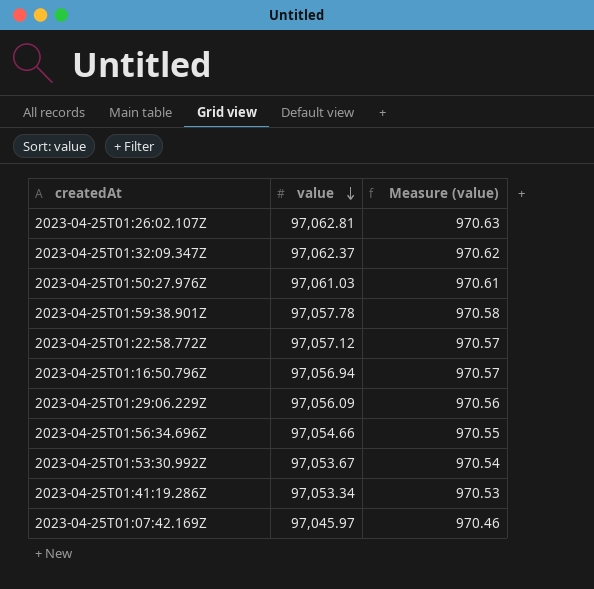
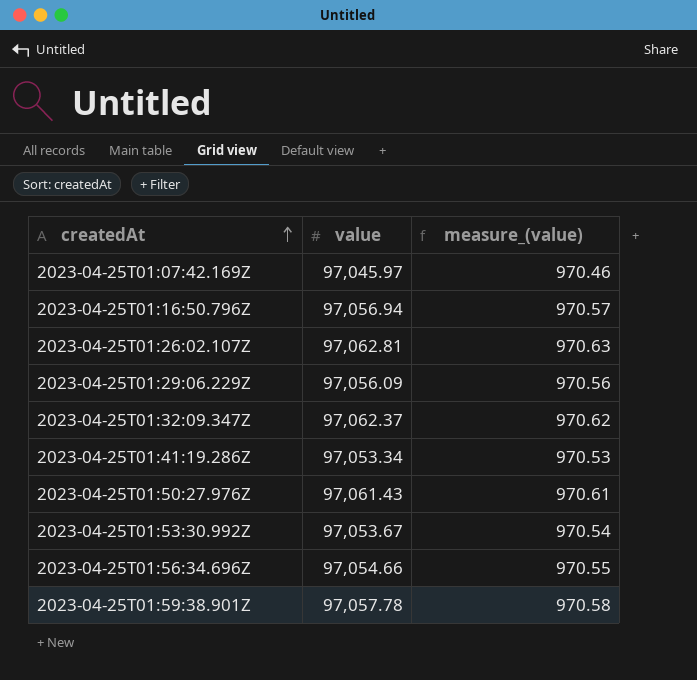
row order: value descending -> createdAt ascending
column name: Measure (value) -> measure_(value)
row 2023-04-25T01:22:58.772Z: 97,057.12 | 970.57 -> none
2023-04-25T01:50:27.976Z | value: 97,061.03 -> 97,061.43

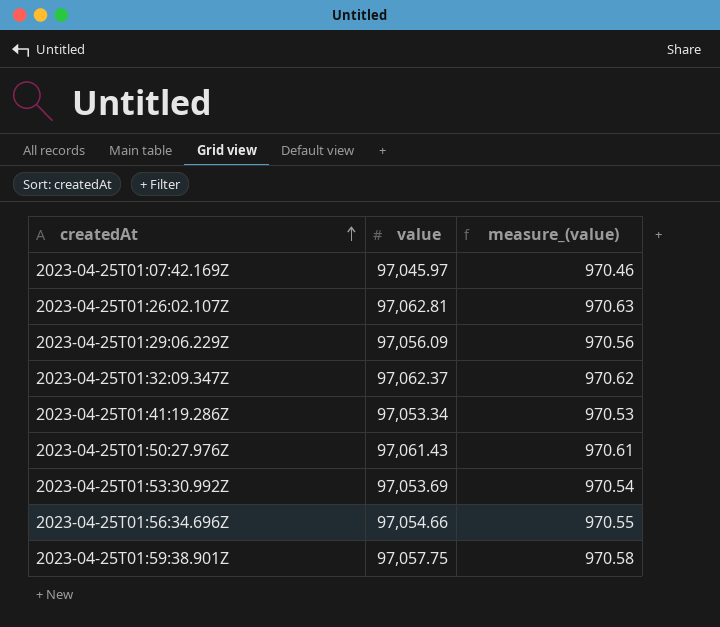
row 2023-04-25T01:16:50.796Z: 97,056.94 | 970.57 -> none
2023-04-25T01:53:30.992Z | value: 97,053.67 -> 97,053.69
2023-04-25T01:59:38.901Z | value: 97,057.78 -> 97,057.75

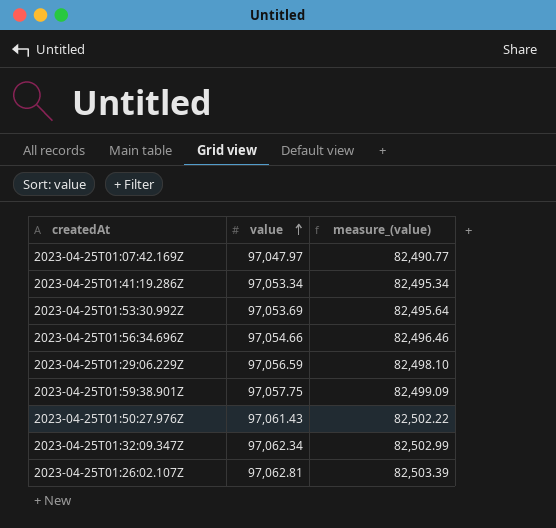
row order: createdAt ascending -> value ascending
column measure_(value) | formula: [value] * 0.01 -> [value] * 0.85
2023-04-25T01:07:42.169Z | value: 97,045.97 -> 97,047.97
2023-04-25T01:29:06.229Z | value: 97,056.09 -> 97,056.59
2023-04-25T01:32:09.347Z | value: 97,062.37 -> 97,062.34

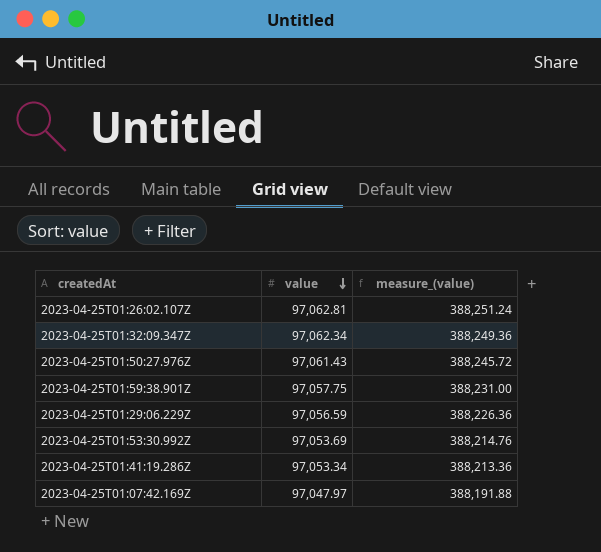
row order: value ascending -> value descending
column measure_(value) | formula: [value] * 0.85 -> [value] * 4
row 2023-04-25T01:56:34.696Z: 97,054.66 | 82,496.46 -> none

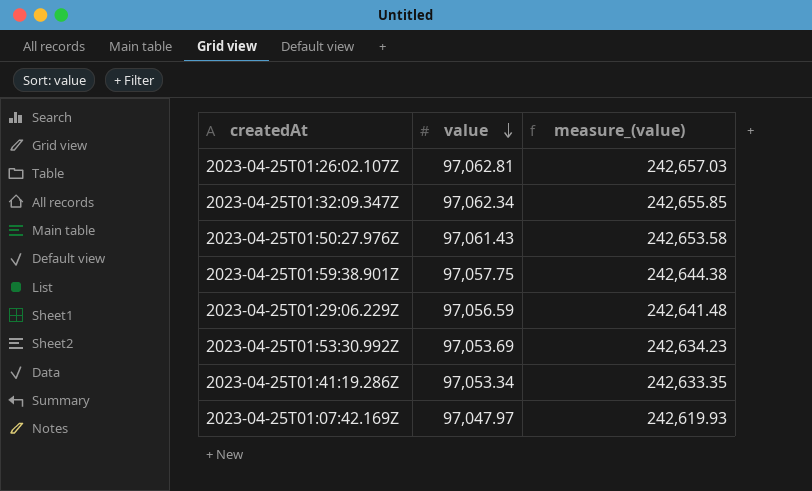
column measure_(value) | formula: [value] * 4 -> [value] * 2.5

